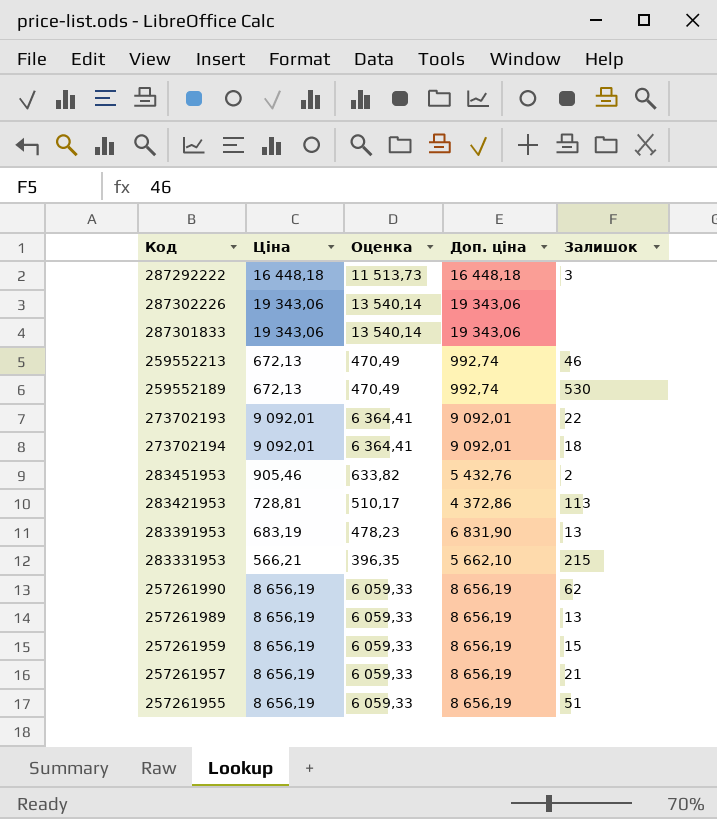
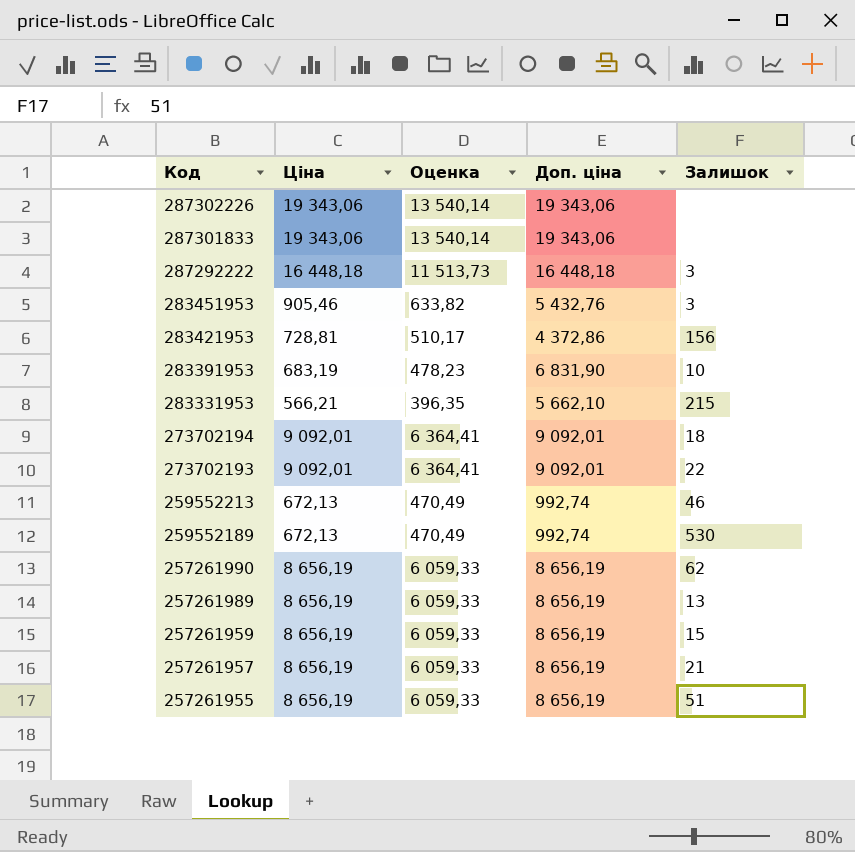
row order: none -> Код descending
283451953 | Залишок: 2 -> 3
283421953 | Залишок: 113 -> 156
283391953 | Залишок: 13 -> 10

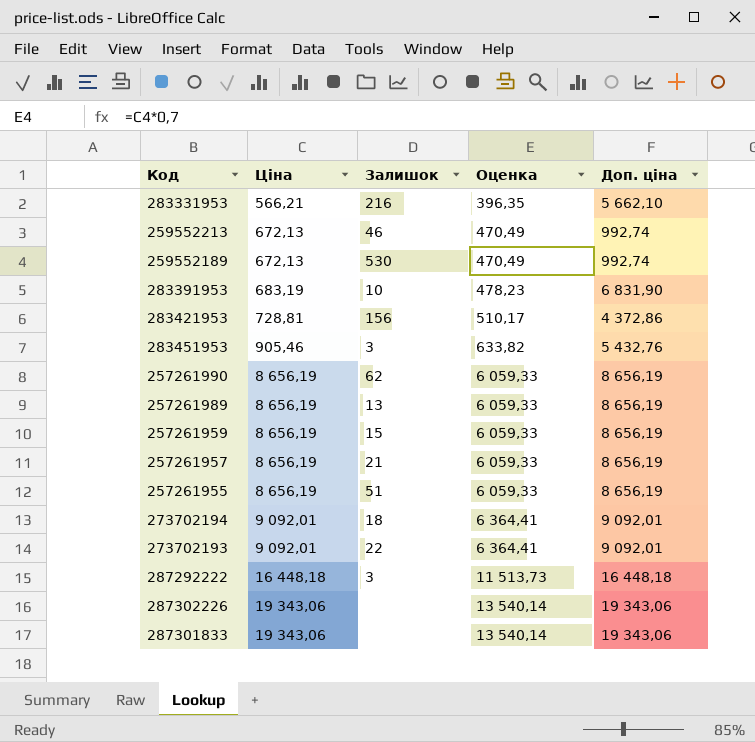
row order: Код descending -> Ціна ascending
column Залишок | position: 5 -> 3
283331953 | Залишок: 215 -> 216

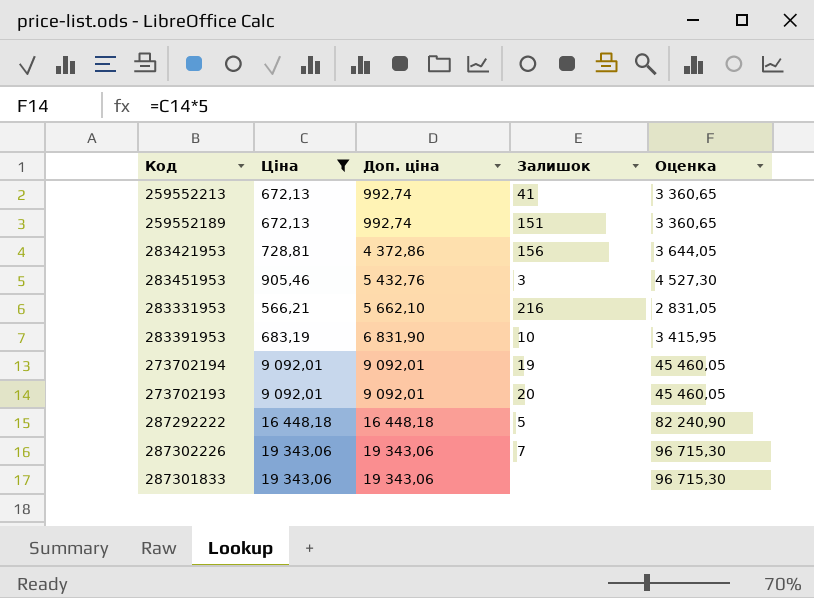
filter: none -> Ціна != 8 656,19
row order: Ціна ascending -> Доп. ціна ascending
column Доп. ціна | position: 5 -> 3
column Оценка | formula: [Ціна] * 0,7 -> [Ціна] * 5
259552213 | Залишок: 46 -> 41
259552189 | Залишок: 530 -> 151
273702194 | Залишок: 18 -> 19
273702193 | Залишок: 22 -> 20
287292222 | Залишок: 3 -> 5
287302226 | Залишок: none -> 7

